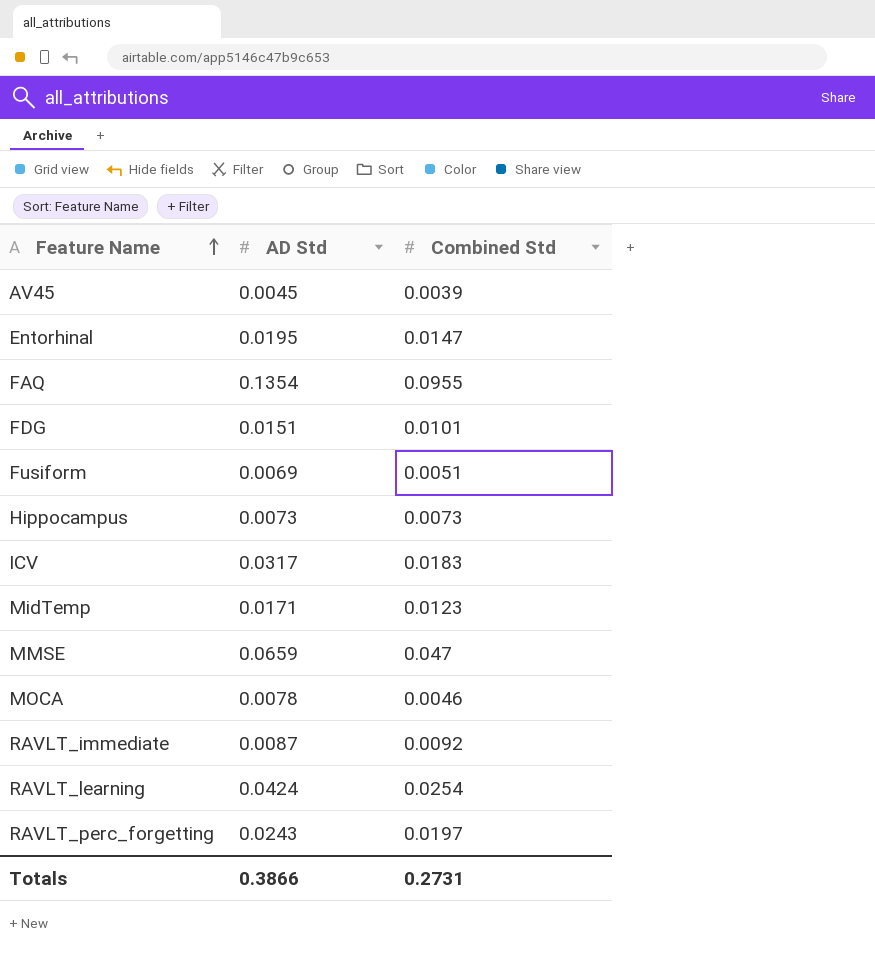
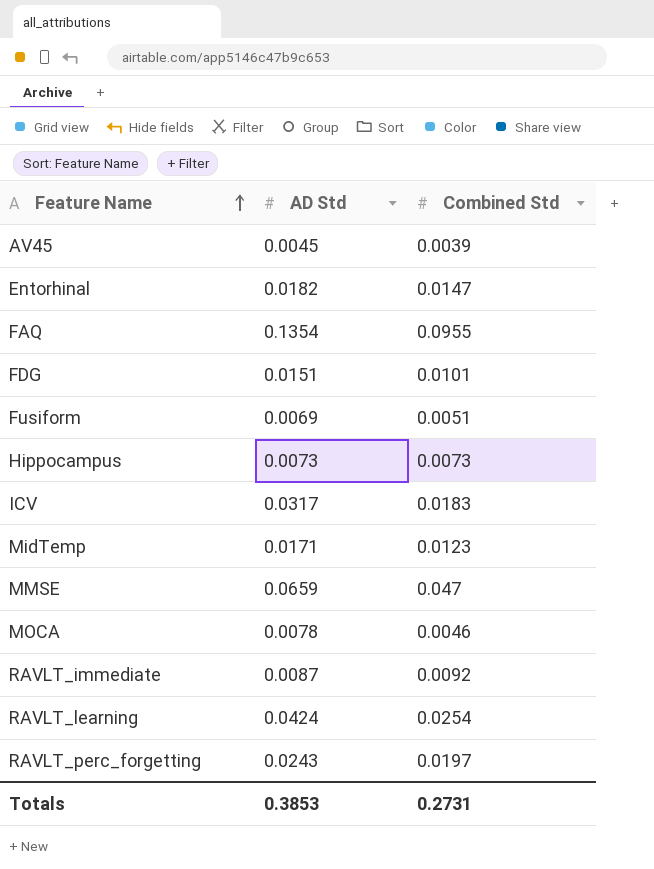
Entorhinal | AD Std: 0.0195 -> 0.0182
Totals | AD Std: 0.3866 -> 0.3853

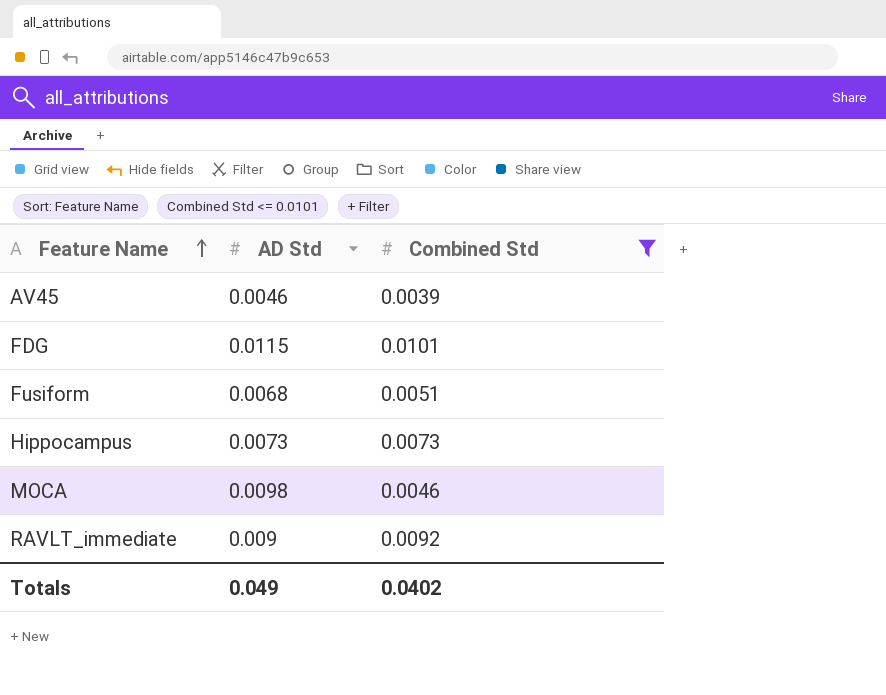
filter: none -> Combined Std <= 0.0101
AV45 | AD Std: 0.0045 -> 0.0046
FDG | AD Std: 0.0151 -> 0.0115
Fusiform | AD Std: 0.0069 -> 0.0068
MOCA | AD Std: 0.0078 -> 0.0098
RAVLT_immediate | AD Std: 0.0087 -> 0.009
Totals | AD Std: 0.3853 -> 0.049
Totals | Combined Std: 0.2731 -> 0.0402

